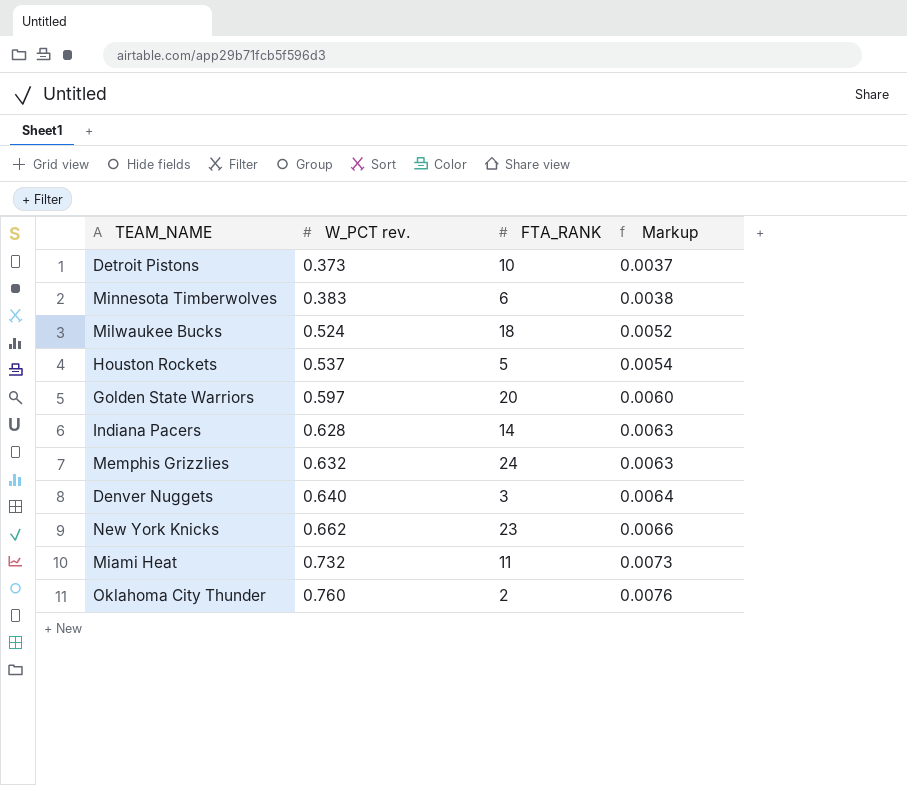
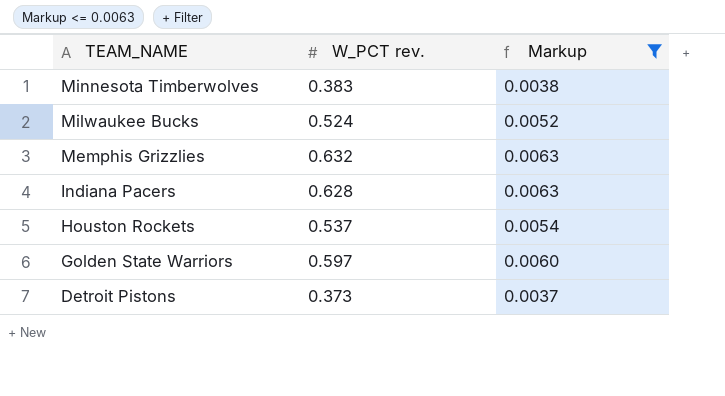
filter: none -> Markup <= 0.0063
row order: W_PCT rev. ascending -> TEAM_NAME descending
column FTA_RANK | position: 3 -> none

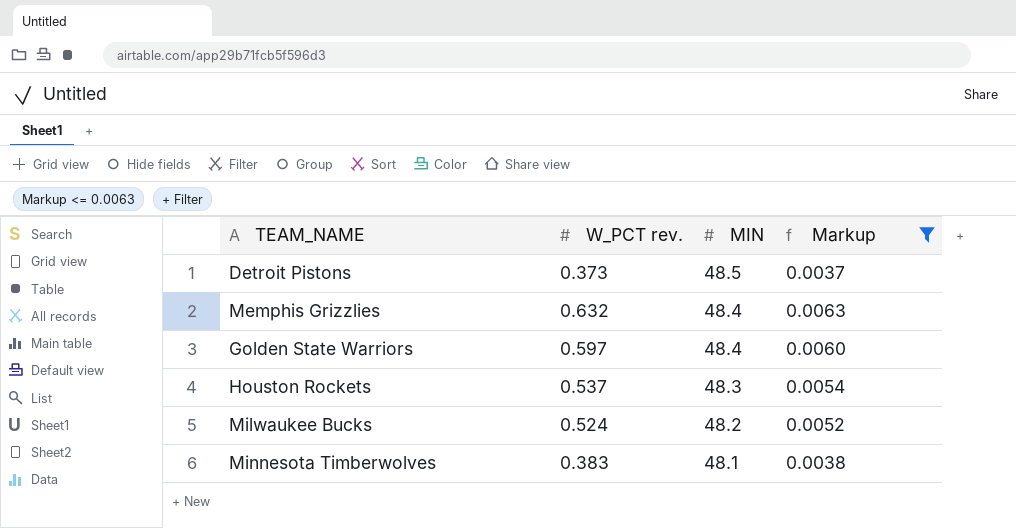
row order: TEAM_NAME descending -> MIN descending
column MIN | position: none -> 3
row Indiana Pacers: 0.628 | 0.0063 -> none

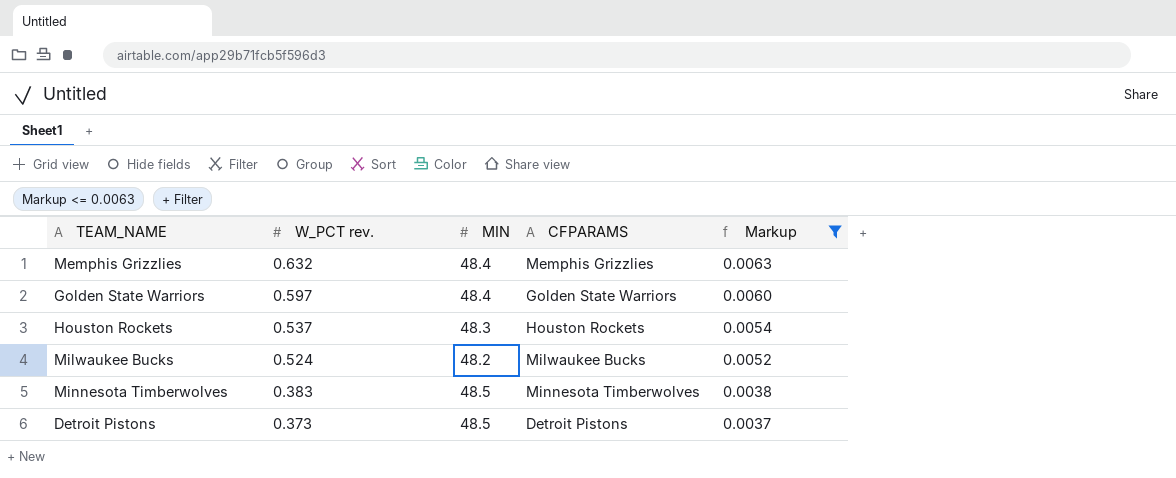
row order: MIN descending -> W_PCT rev. descending
column CFPARAMS | position: none -> 4
Minnesota Timberwolves | MIN: 48.1 -> 48.5

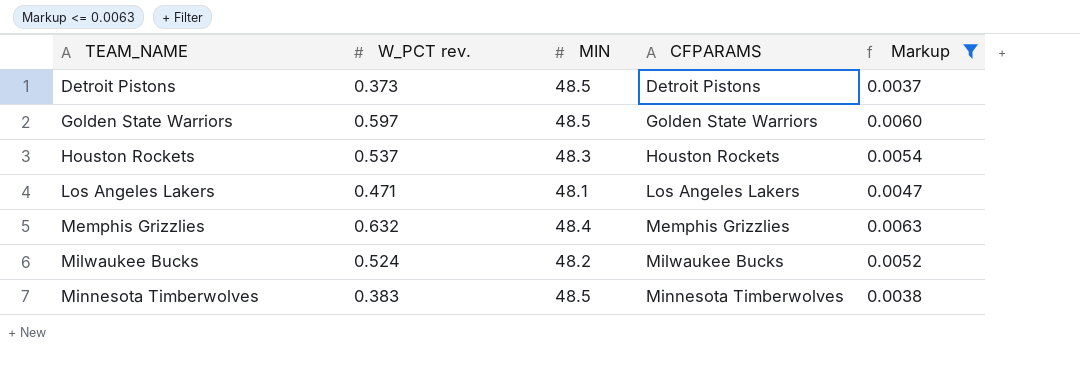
row order: W_PCT rev. descending -> TEAM_NAME ascending
Golden State Warriors | MIN: 48.4 -> 48.5
row Los Angeles Lakers: none -> 0.471 | 48.1 | Los Angeles Lakers | 0.0047

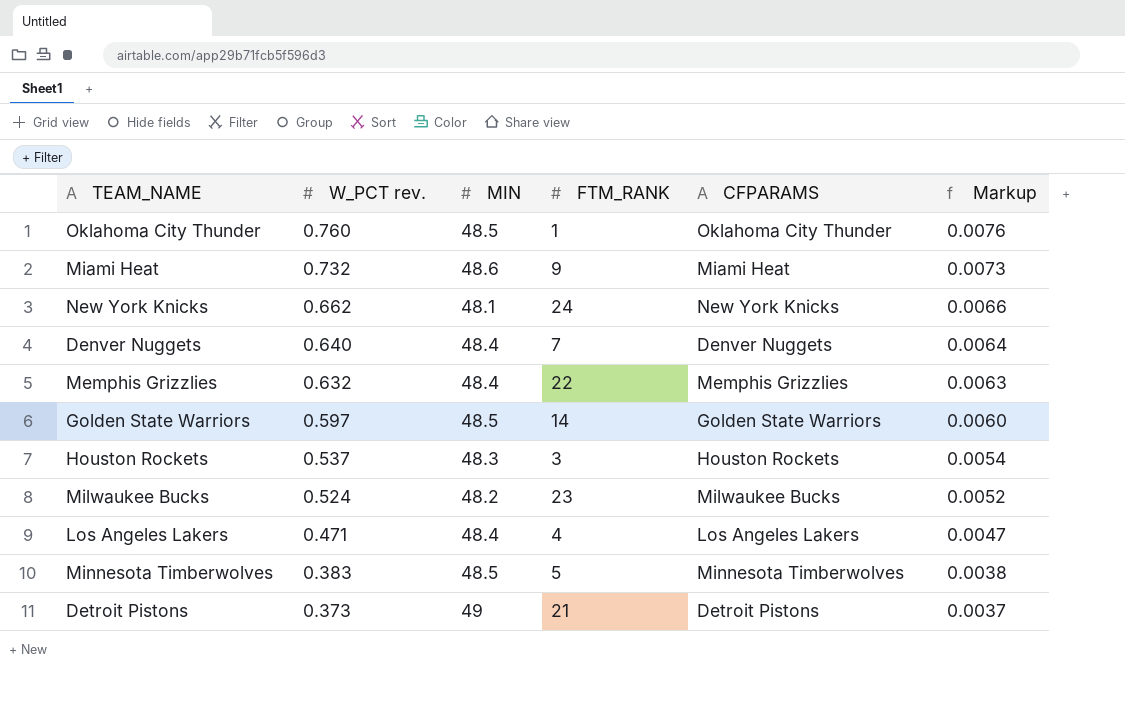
filter: Markup <= 0.0063 -> none
row order: TEAM_NAME ascending -> W_PCT rev. descending
column FTM_RANK | position: none -> 4
Los Angeles Lakers | MIN: 48.1 -> 48.4
Detroit Pistons | MIN: 48.5 -> 49

